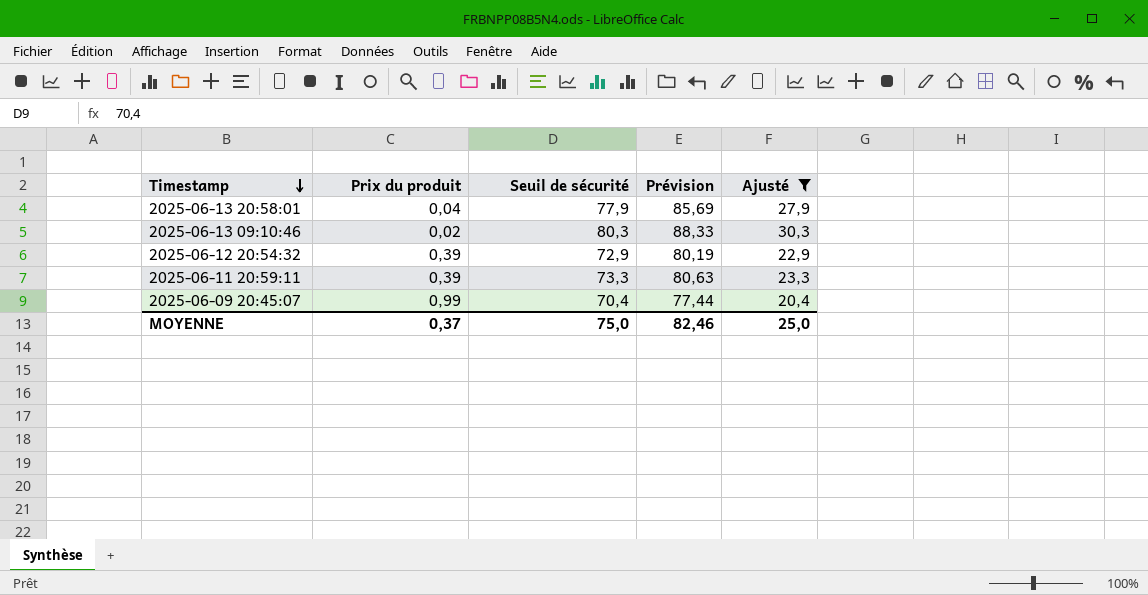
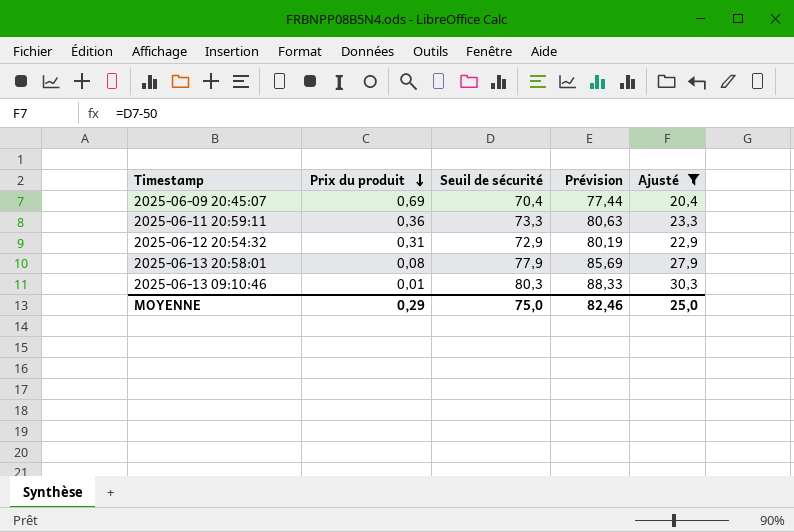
row order: Timestamp descending -> Prix du produit descending
2025-06-09 20:45:07 | Prix du produit: 0,99 -> 0,69
2025-06-11 20:59:11 | Prix du produit: 0,39 -> 0,36
2025-06-12 20:54:32 | Prix du produit: 0,39 -> 0,31
2025-06-13 20:58:01 | Prix du produit: 0,04 -> 0,08
2025-06-13 09:10:46 | Prix du produit: 0,02 -> 0,01
MOYENNE | Prix du produit: 0,37 -> 0,29

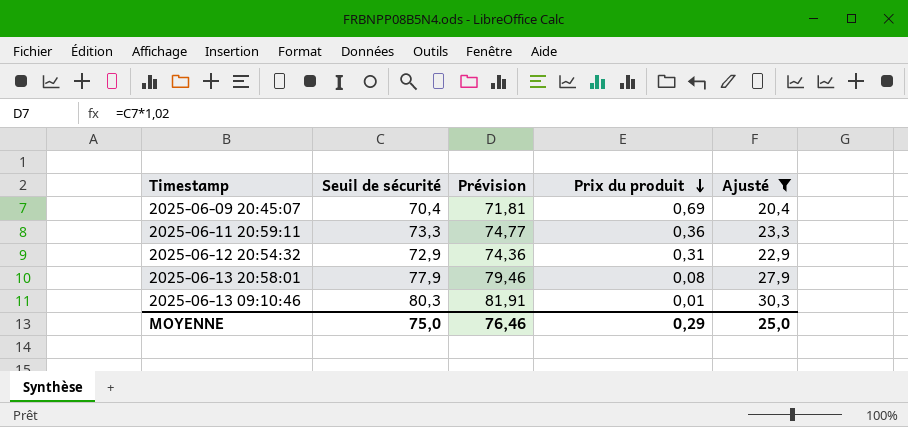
column Prévision | formula: [Seuil de sécurité] * 1,1 -> [Seuil de sécurité] * 1,02
column Prix du produit | position: 2 -> 4
MOYENNE | Prévision: 82,46 -> 76,46

